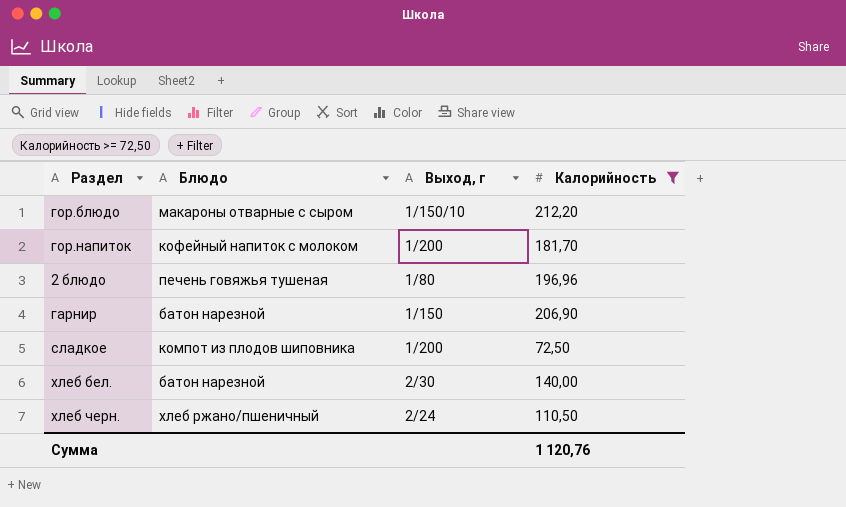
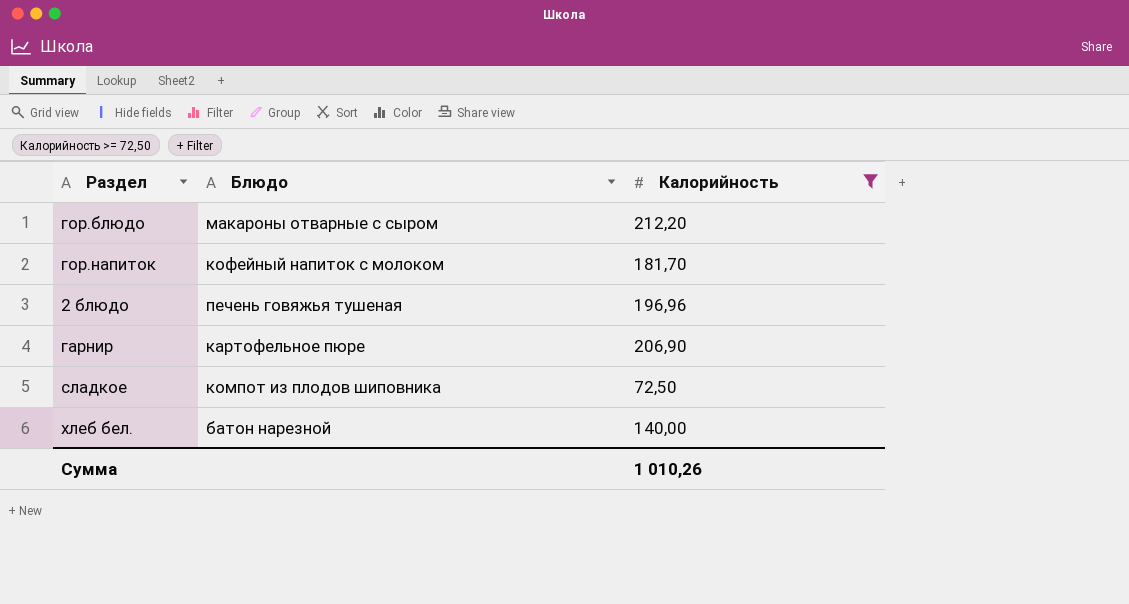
column Выход, г | position: 3 -> none
row хлеб черн.: хлеб ржано/пшеничный | 2/24 | 110,50 -> none
гарнир | Блюдо: батон нарезной -> картофельное пюре
Сумма | Калорийность: 1 120,76 -> 1 010,26

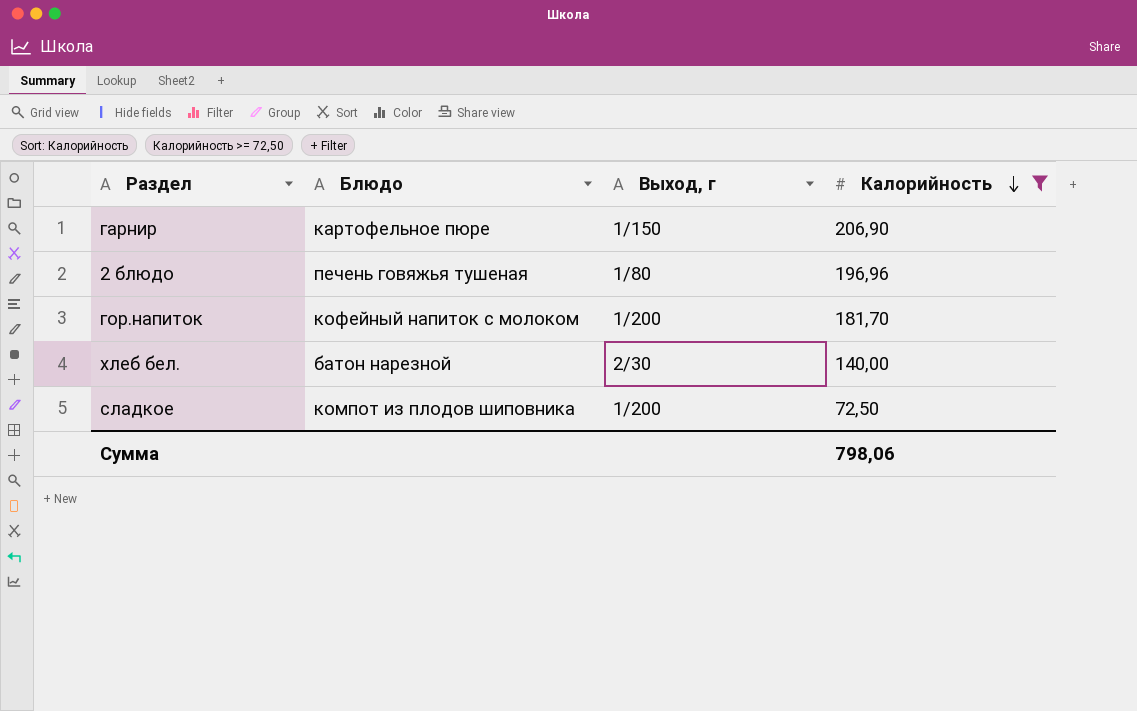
row order: none -> Калорийность descending
column Выход, г | position: none -> 3
row гор.блюдо: макароны отварные с сыром | 212,20 -> none
Сумма | Калорийность: 1 010,26 -> 798,06

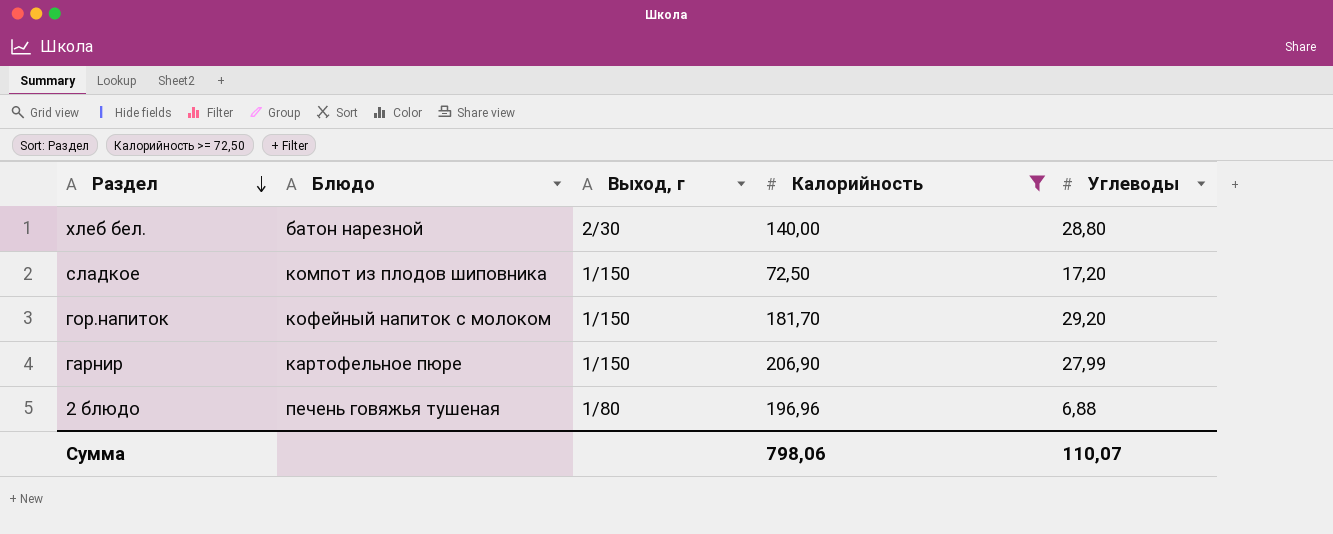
row order: Калорийность descending -> Раздел descending
column Углеводы | position: none -> 5
сладкое | Выход, г: 1/200 -> 1/150
гор.напиток | Выход, г: 1/200 -> 1/150

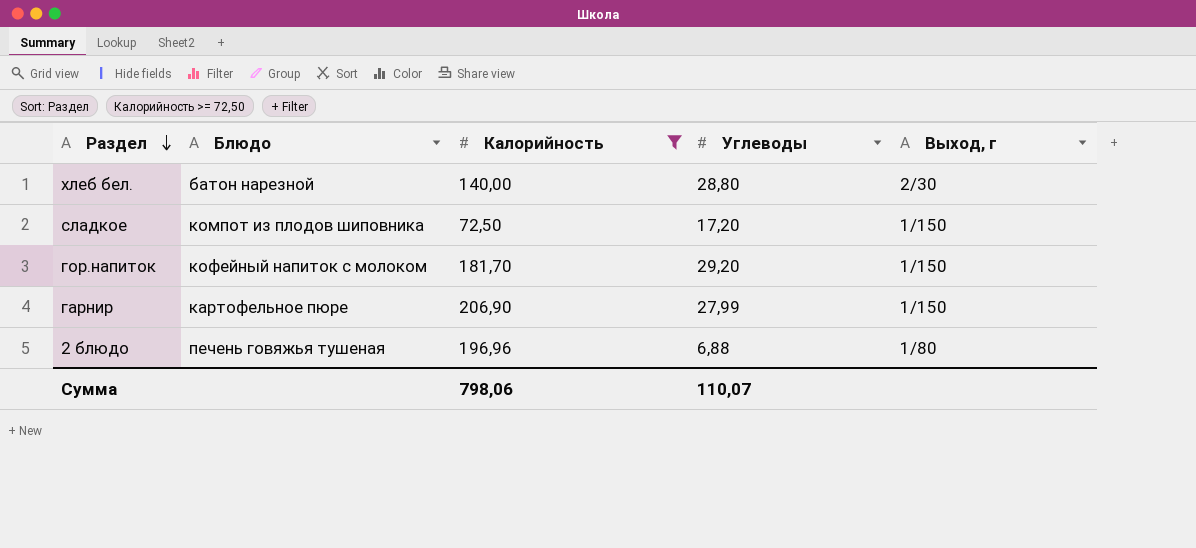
column Выход, г | position: 3 -> 5

